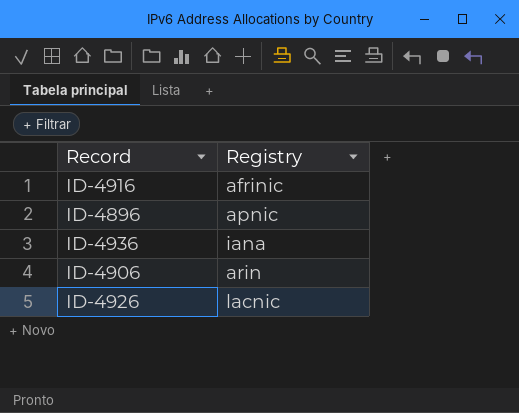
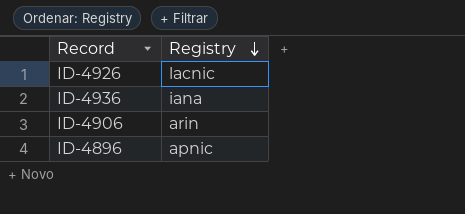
row order: none -> Registry descending
row ID-4916: afrinic -> none

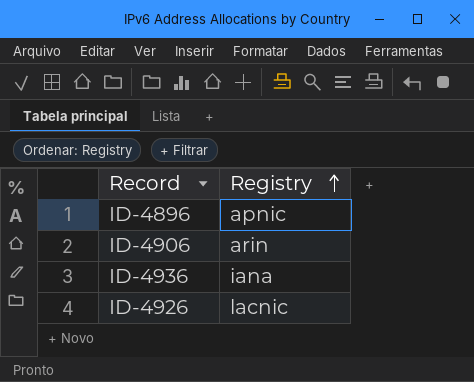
row order: Registry descending -> Registry ascending

